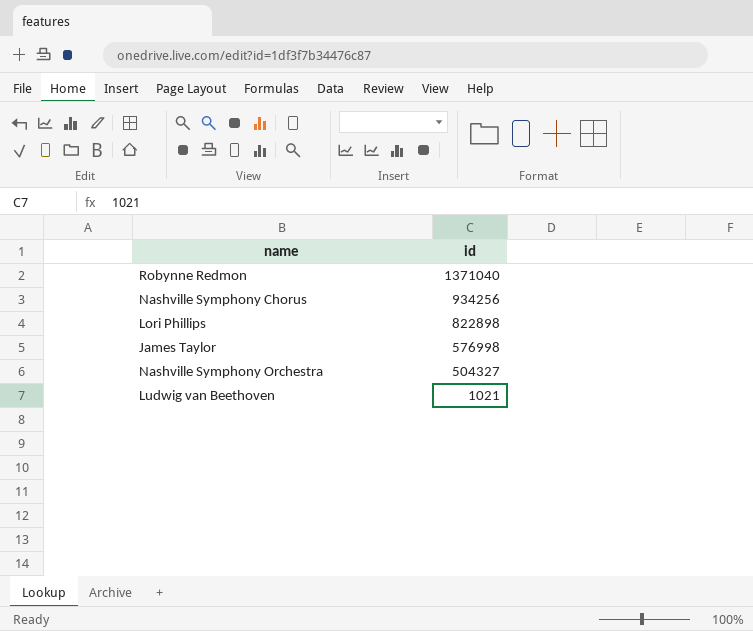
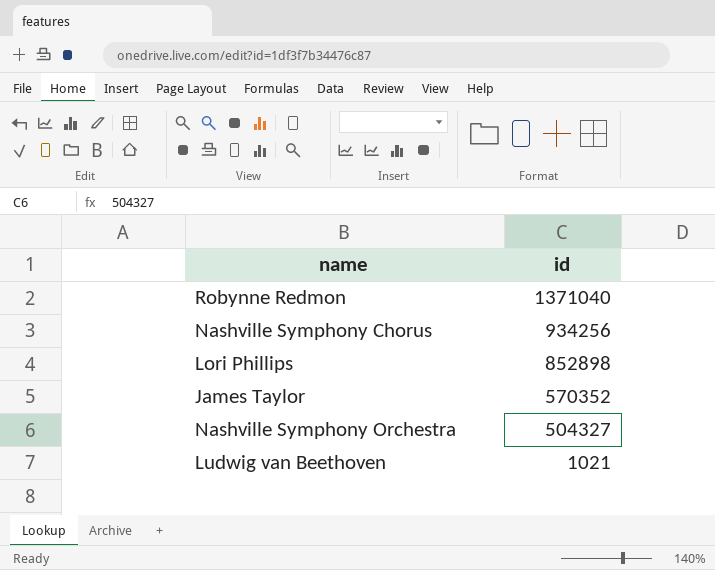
Lori Phillips | id: 822898 -> 852898
James Taylor | id: 576998 -> 570352

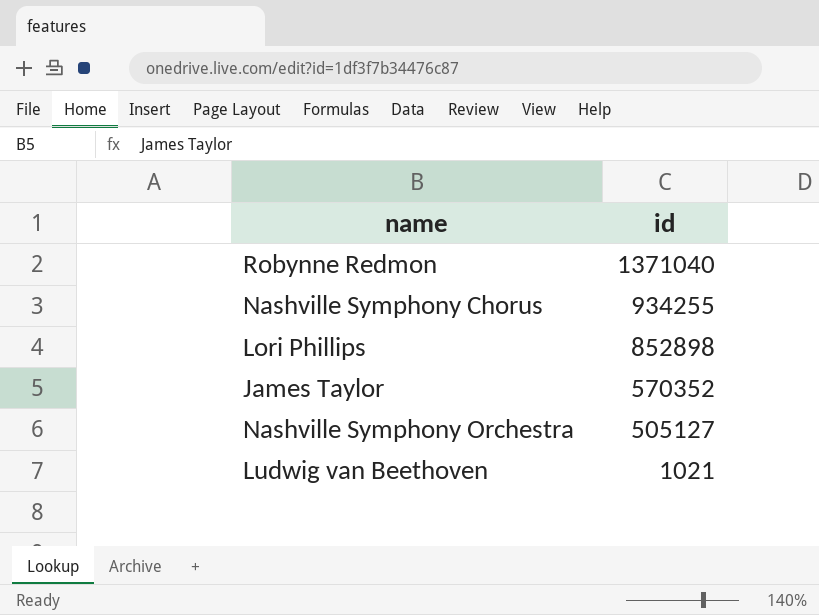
Nashville Symphony Chorus | id: 934256 -> 934255
Nashville Symphony Orchestra | id: 504327 -> 505127

